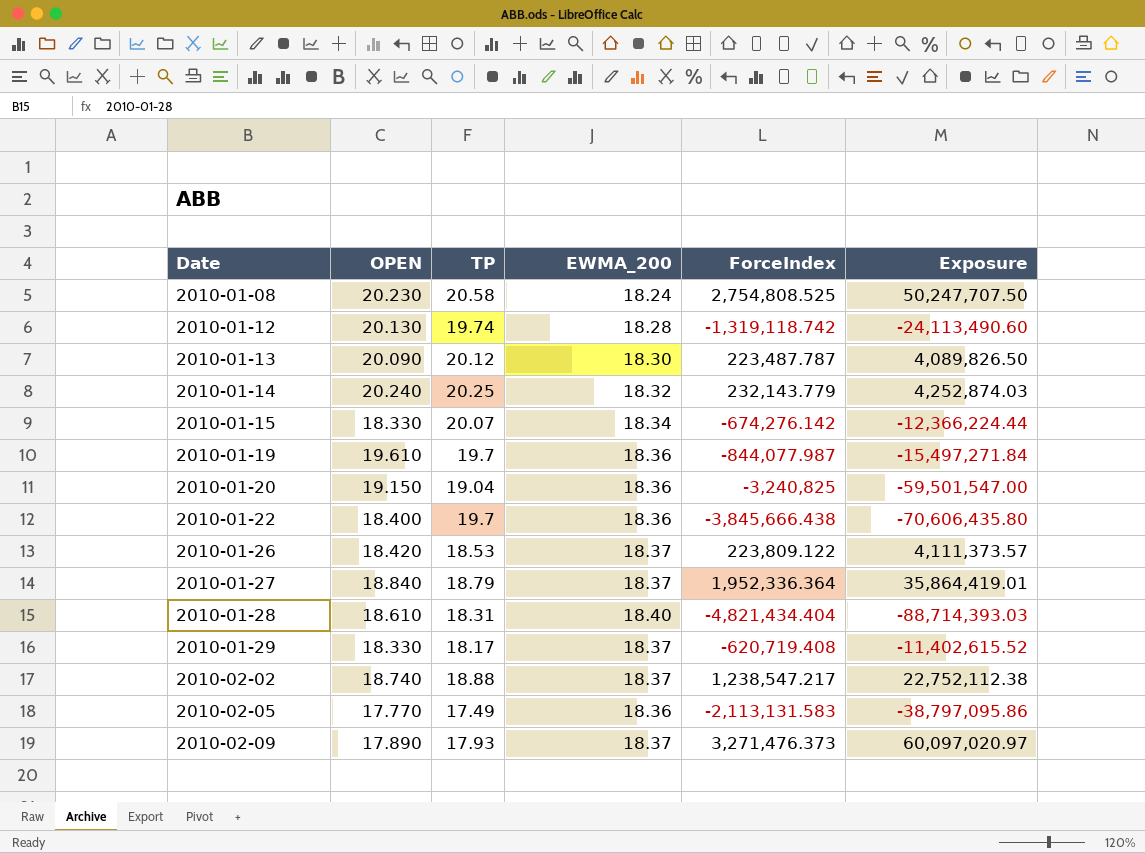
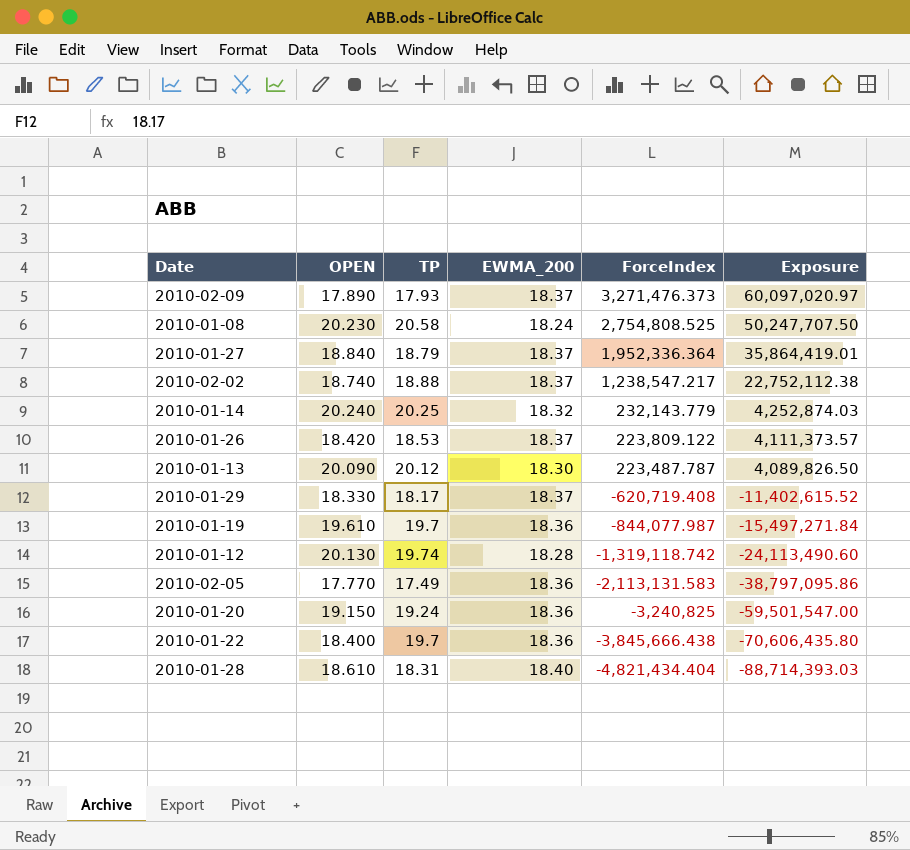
row order: Date ascending -> ForceIndex descending
row 2010-01-15: 18.330 | 20.07 | 18.34 | -674,276.142 | -12,366,224.44 -> none
2010-01-20 | TP: 19.04 -> 19.24

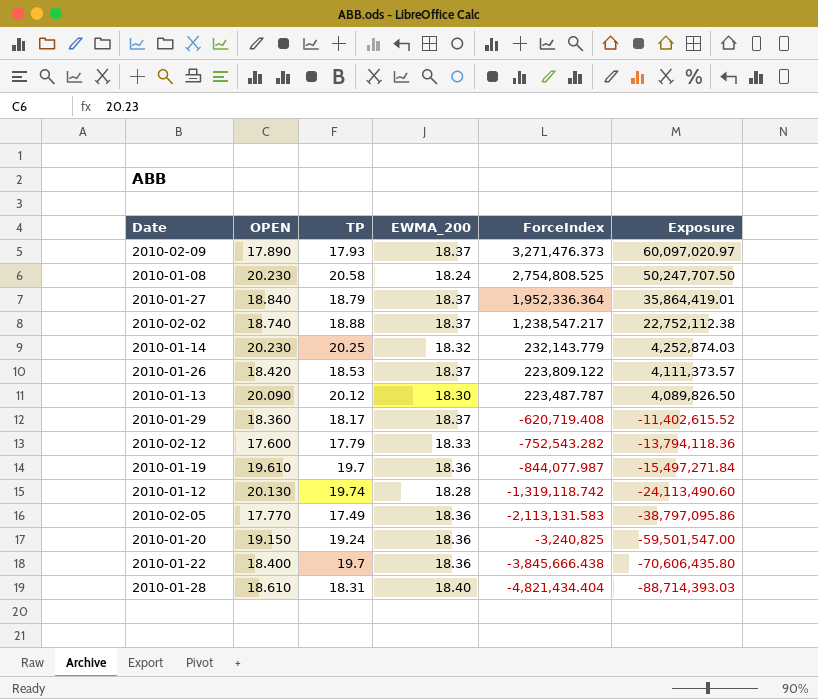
2010-01-14 | OPEN: 20.240 -> 20.230
2010-01-29 | OPEN: 18.330 -> 18.360
row 2010-02-12: none -> 17.600 | 17.79 | 18.33 | -752,543.282 | -13,794,118.36

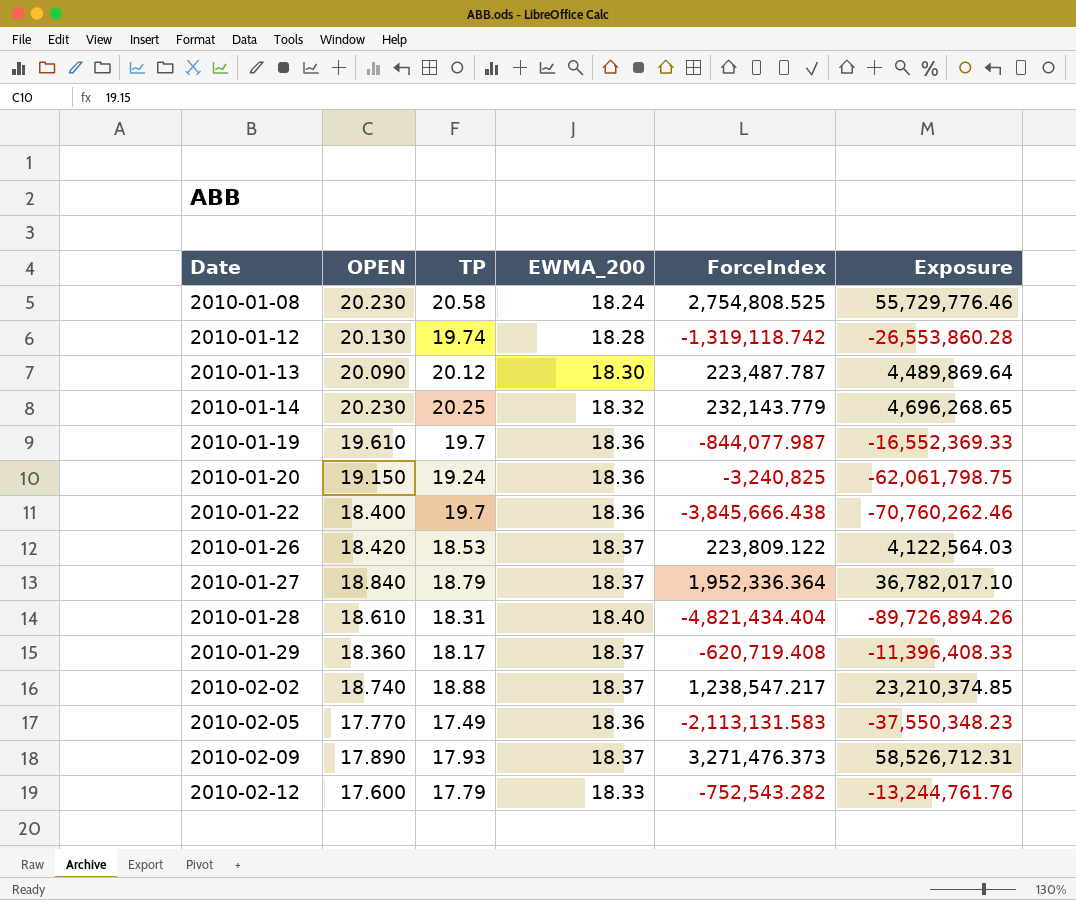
row order: ForceIndex descending -> Date ascending
column Exposure | formula: [EWMA_200] * [ForceIndex] -> [OPEN] * [ForceIndex]

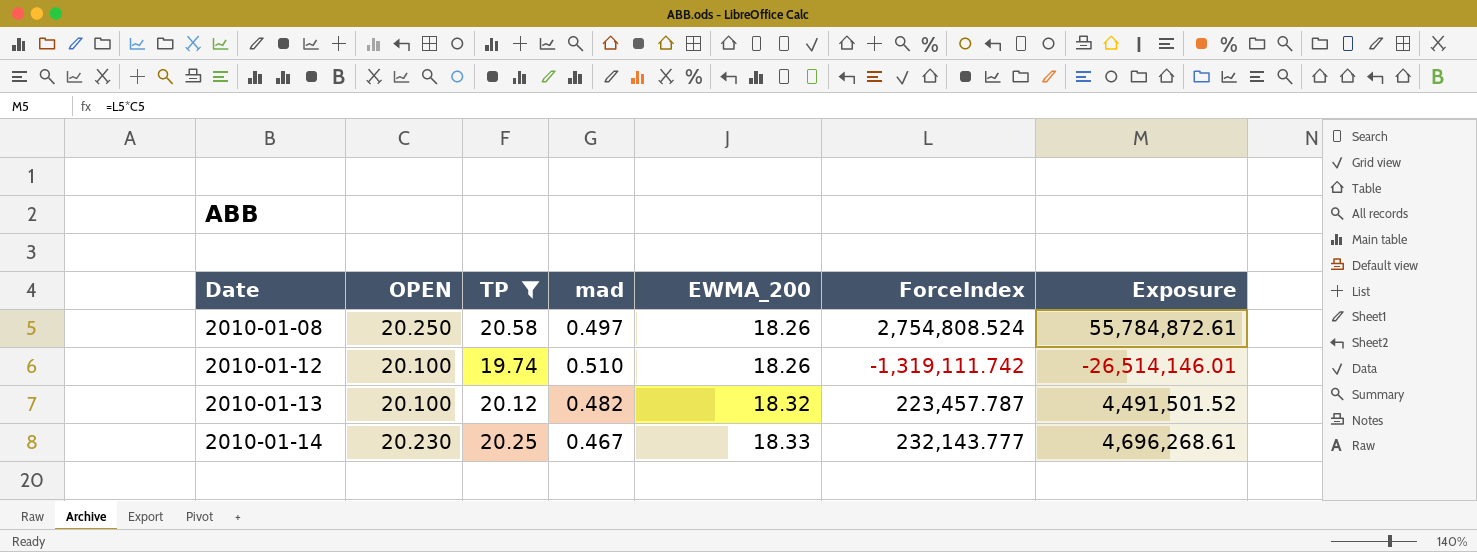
filter: none -> TP >= 19.74
column mad | position: none -> 4
2010-01-08 | OPEN: 20.230 -> 20.250
2010-01-08 | EWMA_200: 18.24 -> 18.26
2010-01-08 | ForceIndex: 2,754,808.525 -> 2,754,808.524
2010-01-08 | Exposure: 55,729,776.46 -> 55,784,872.61
2010-01-12 | OPEN: 20.130 -> 20.100
2010-01-12 | EWMA_200: 18.28 -> 18.26
2010-01-12 | ForceIndex: -1,319,118.742 -> -1,319,111.742
2010-01-12 | Exposure: -26,553,860.28 -> -26,514,146.01
2010-01-13 | OPEN: 20.090 -> 20.100
2010-01-13 | EWMA_200: 18.30 -> 18.32
2010-01-13 | ForceIndex: 223,487.787 -> 223,457.787
2010-01-13 | Exposure: 4,489,869.64 -> 4,491,501.52
2010-01-14 | EWMA_200: 18.32 -> 18.33
2010-01-14 | ForceIndex: 232,143.779 -> 232,143.777
2010-01-14 | Exposure: 4,696,268.65 -> 4,696,268.61

